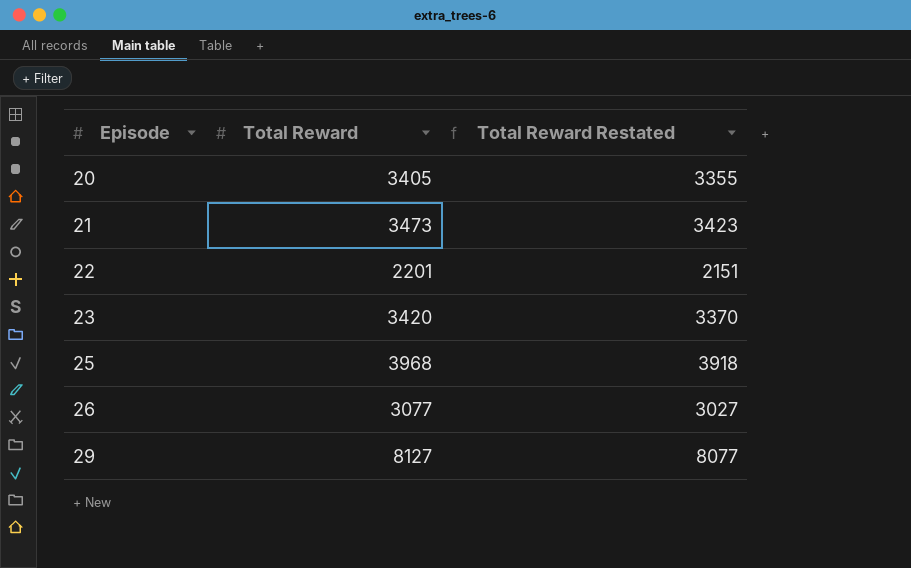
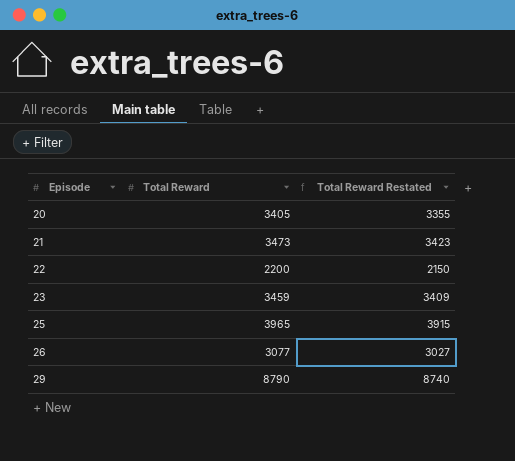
22 | Total Reward: 2201 -> 2200
22 | Total Reward Restated: 2151 -> 2150
23 | Total Reward: 3420 -> 3459
23 | Total Reward Restated: 3370 -> 3409
25 | Total Reward: 3968 -> 3965
25 | Total Reward Restated: 3918 -> 3915
29 | Total Reward: 8127 -> 8790
29 | Total Reward Restated: 8077 -> 8740

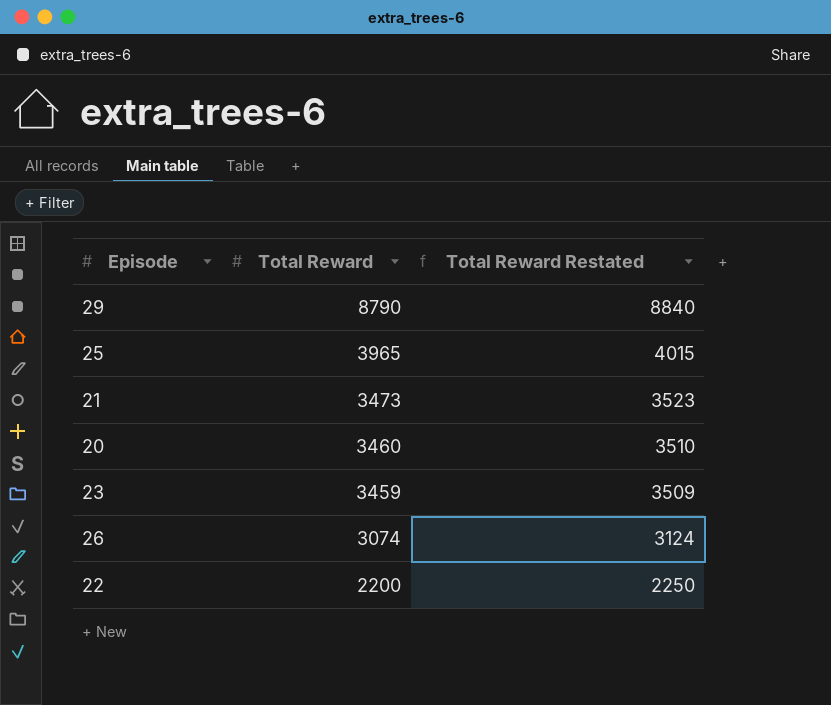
row order: Episode ascending -> Total Reward descending
column Total Reward Restated | formula: [Total Reward] - 50 -> [Total Reward] + 50
20 | Total Reward: 3405 -> 3460
26 | Total Reward: 3077 -> 3074

